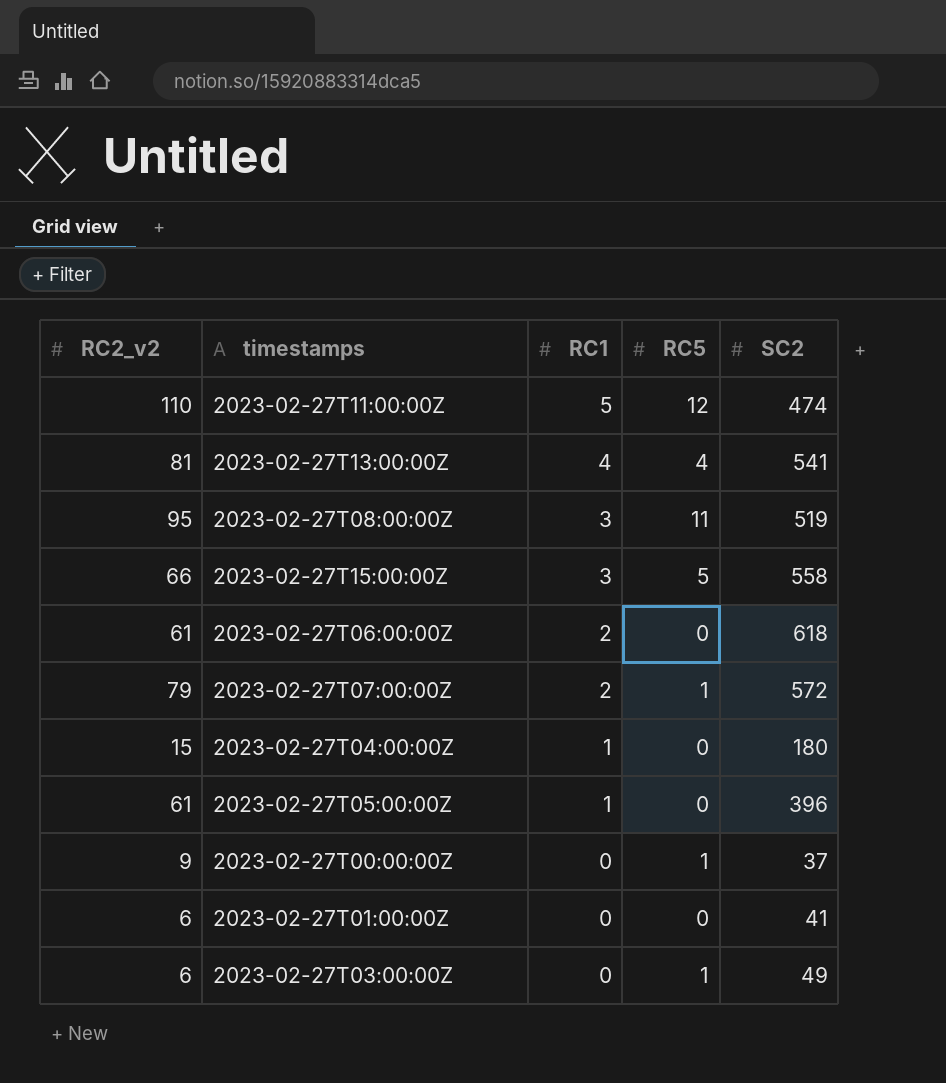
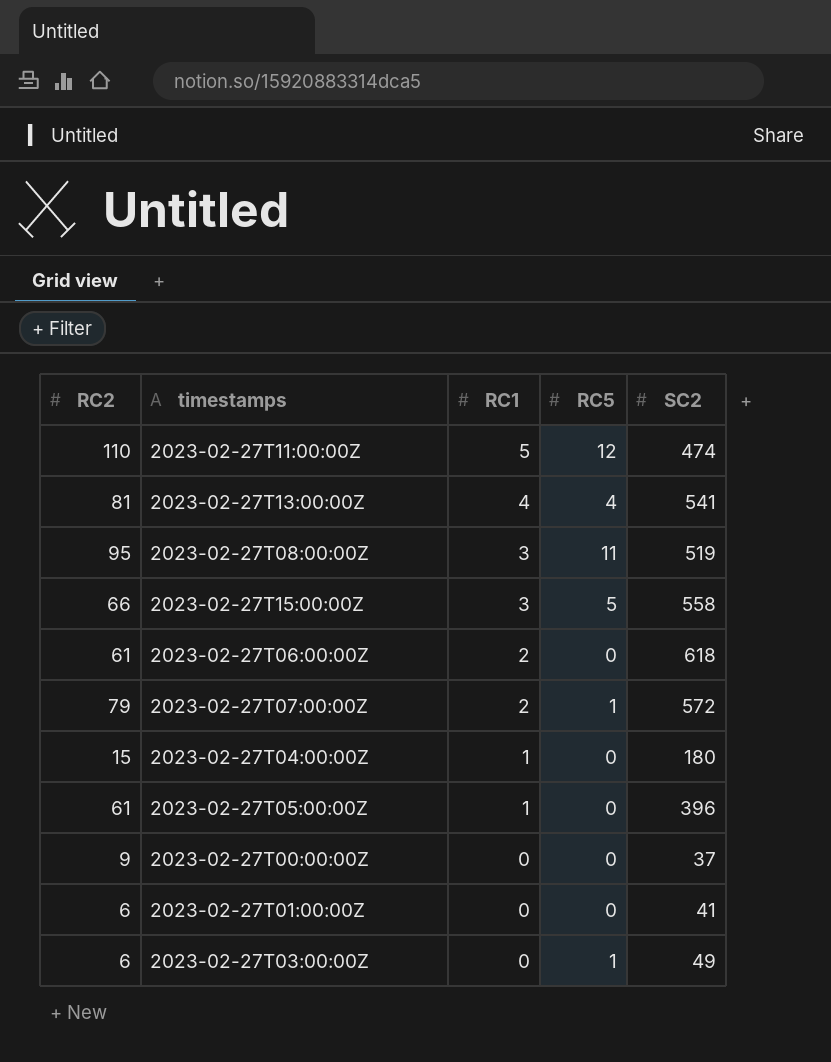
column name: RC2_v2 -> RC2
2023-02-27T00:00:00Z | RC5: 1 -> 0

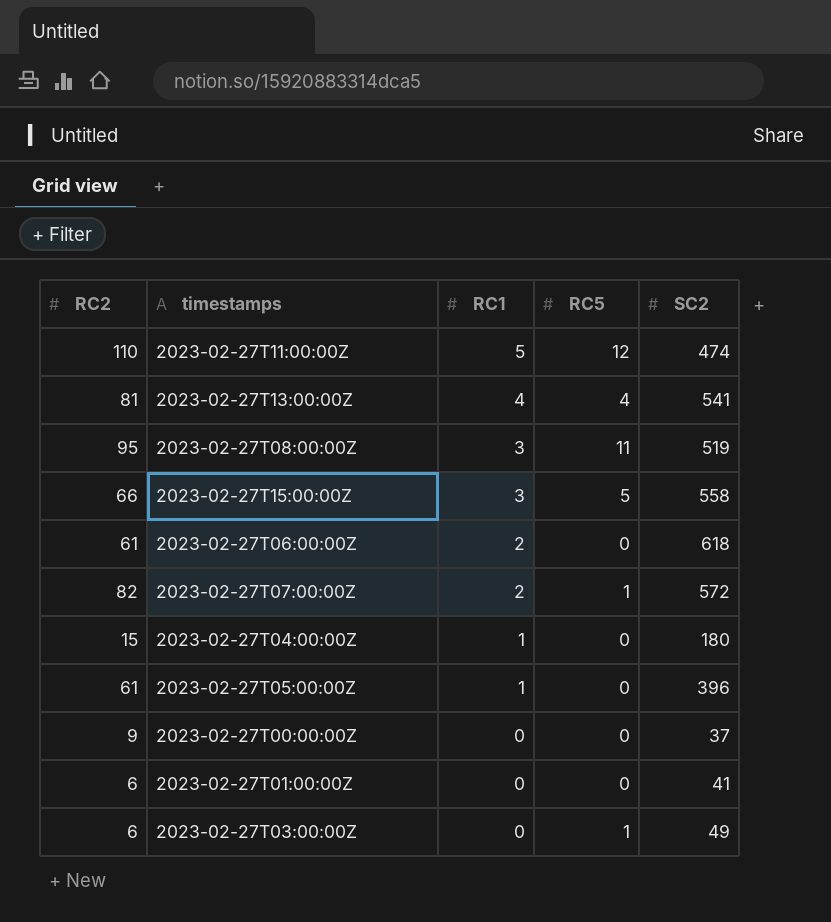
2023-02-27T07:00:00Z | RC2: 79 -> 82

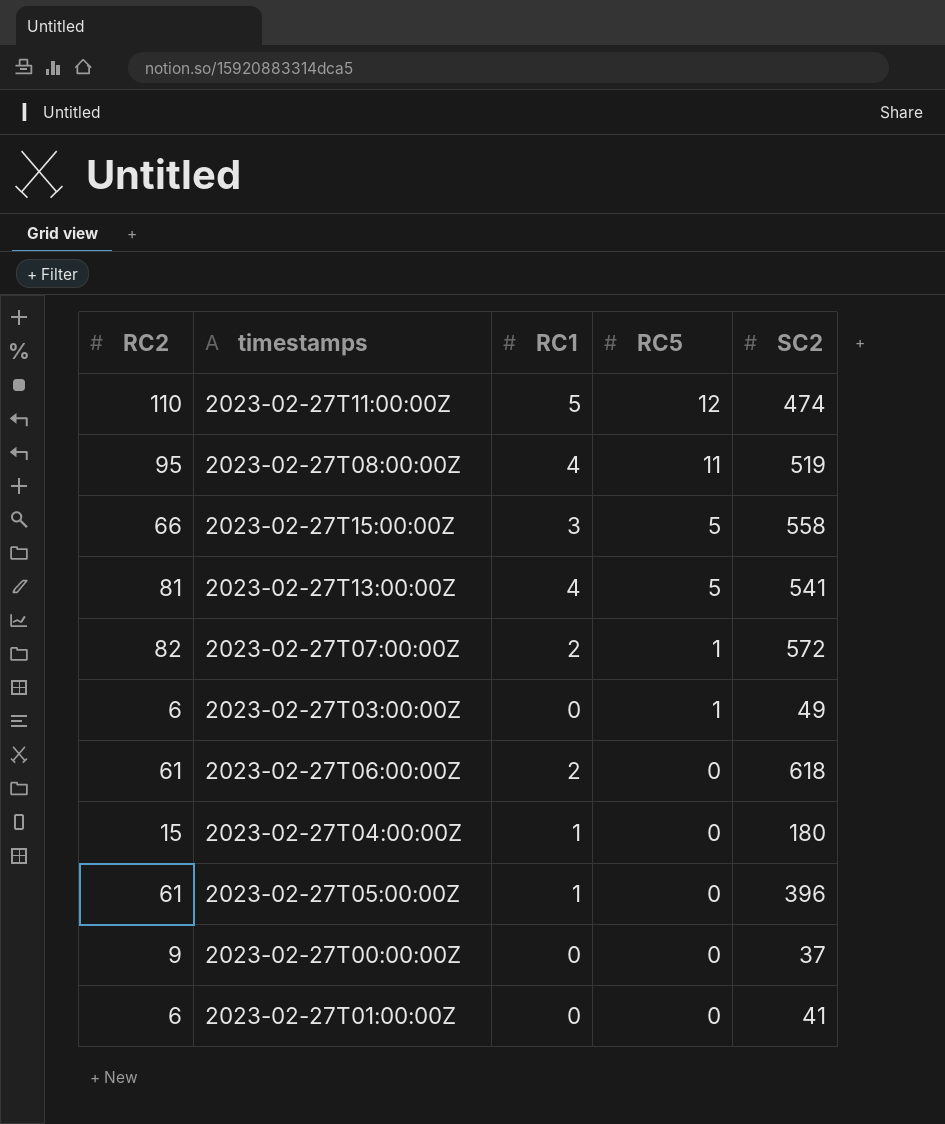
row order: RC1 descending -> RC5 descending
2023-02-27T08:00:00Z | RC1: 3 -> 4
2023-02-27T13:00:00Z | RC5: 4 -> 5

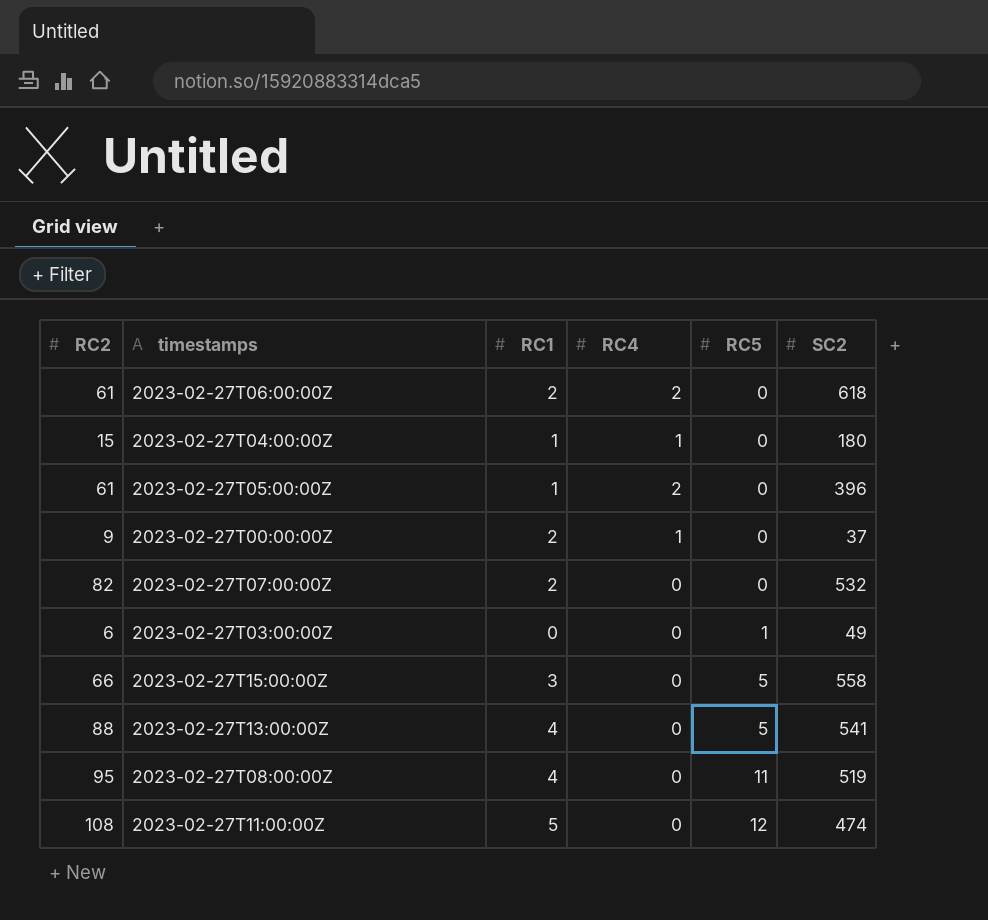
row order: RC5 descending -> RC5 ascending
column RC4 | position: none -> 4
row 2023-02-27T01:00:00Z: 6 | 0 | 0 | 41 -> none
2023-02-27T00:00:00Z | RC1: 0 -> 2
2023-02-27T07:00:00Z | RC5: 1 -> 0
2023-02-27T07:00:00Z | SC2: 572 -> 532
2023-02-27T13:00:00Z | RC2: 81 -> 88
2023-02-27T11:00:00Z | RC2: 110 -> 108

